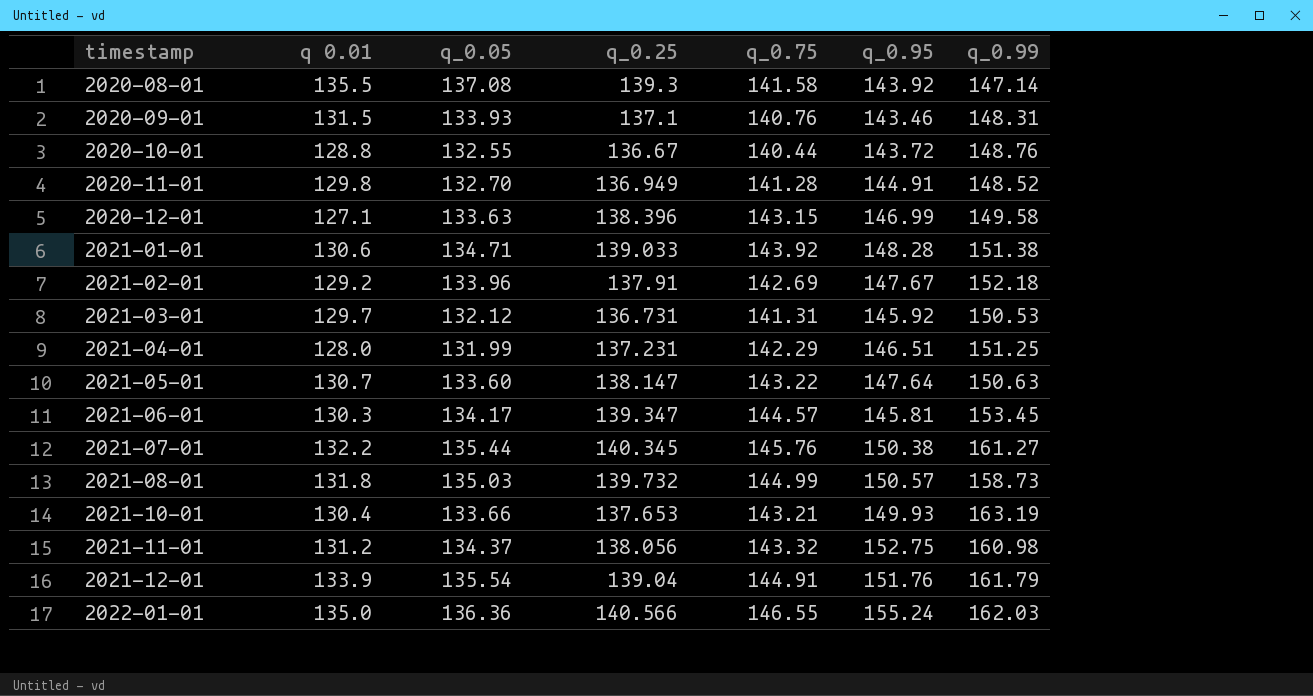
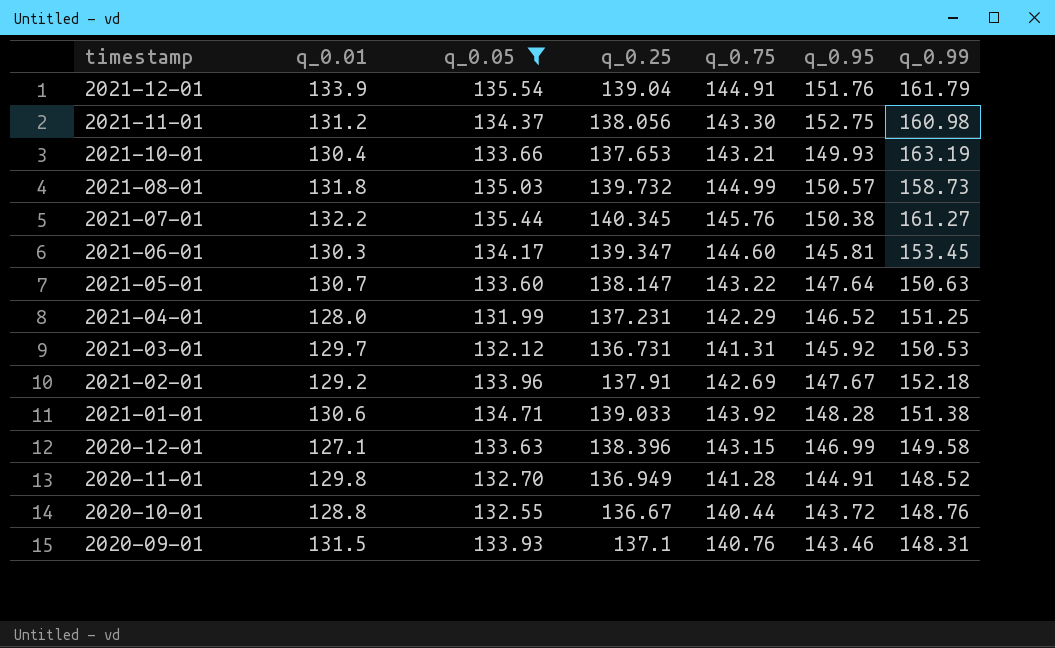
filter: none -> q_0.05 <= 135.54
row order: timestamp ascending -> timestamp descending
column name: q 0.01 -> q_0.01
2021-11-01 | q_0.75: 143.32 -> 143.30
2021-06-01 | q_0.75: 144.57 -> 144.60
2021-04-01 | q_0.95: 146.51 -> 146.52

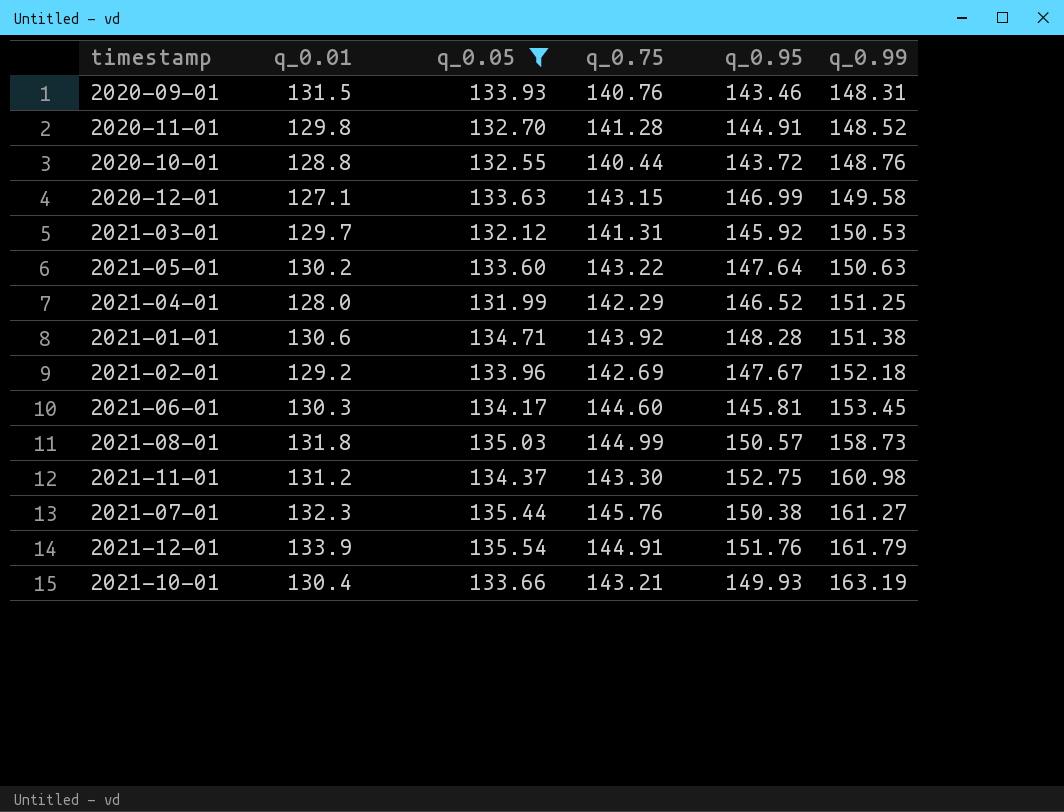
row order: timestamp descending -> q_0.99 ascending
column q_0.25 | position: 4 -> none
2021-05-01 | q_0.01: 130.7 -> 130.2
2021-07-01 | q_0.01: 132.2 -> 132.3

